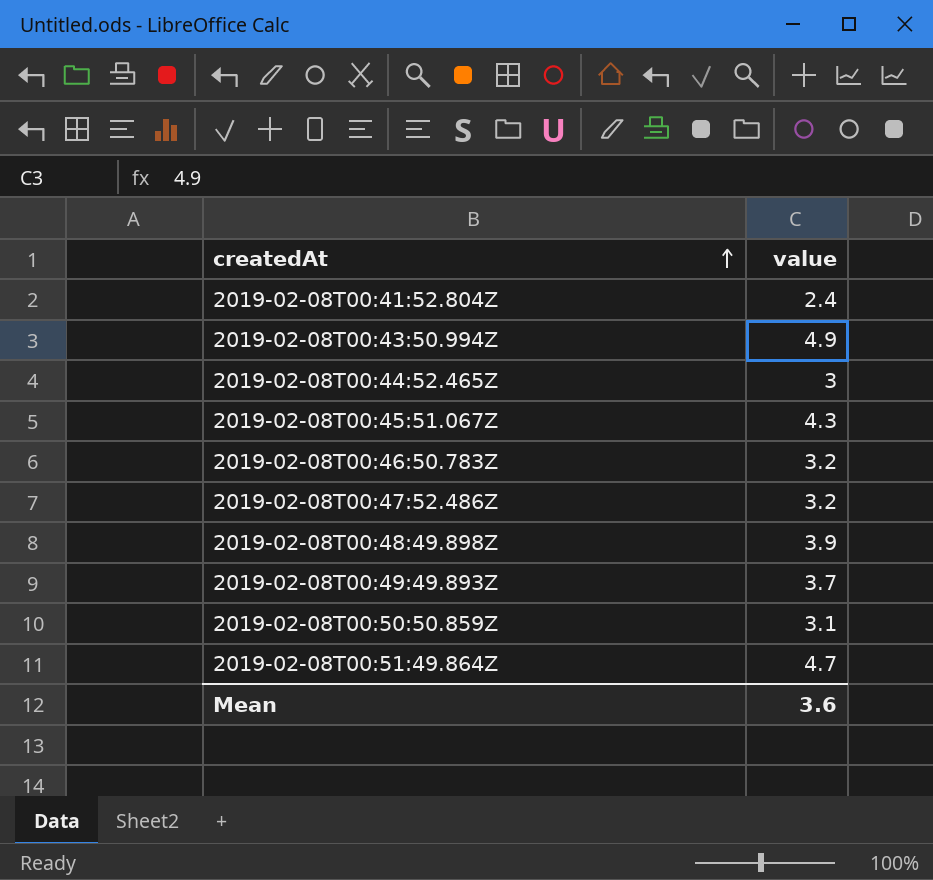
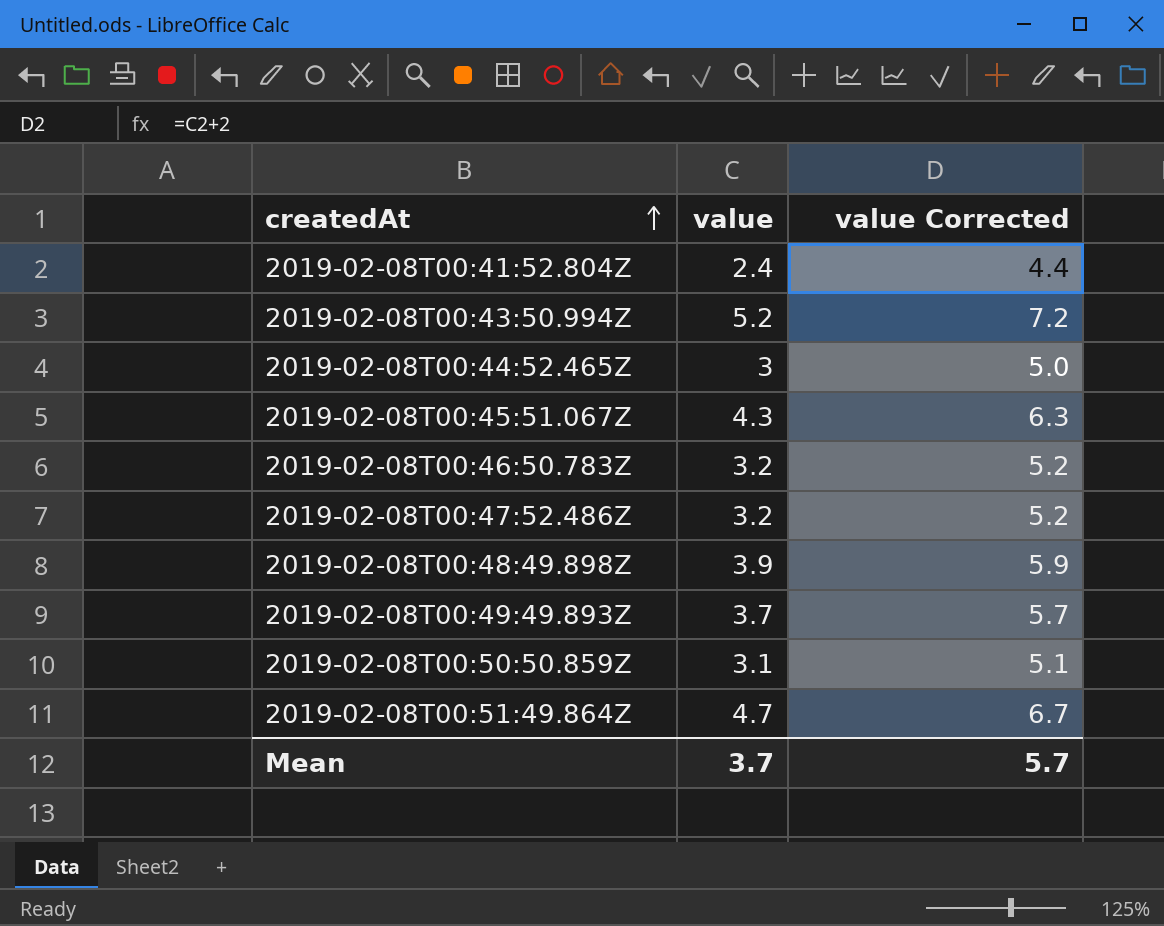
column value Corrected | formula: none -> [value] + 2
2019-02-08T00:43:50.994Z | value: 4.9 -> 5.2
Mean | value: 3.6 -> 3.7

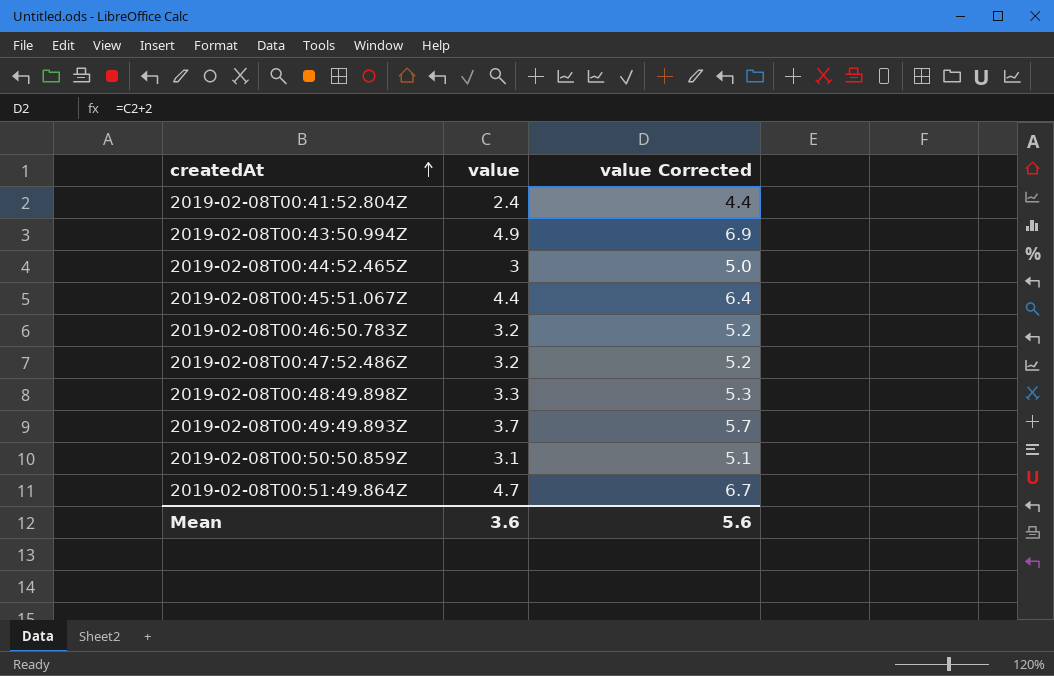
2019-02-08T00:43:50.994Z | value: 5.2 -> 4.9
2019-02-08T00:43:50.994Z | value Corrected: 7.2 -> 6.9
2019-02-08T00:45:51.067Z | value: 4.3 -> 4.4
2019-02-08T00:45:51.067Z | value Corrected: 6.3 -> 6.4
2019-02-08T00:48:49.898Z | value: 3.9 -> 3.3
2019-02-08T00:48:49.898Z | value Corrected: 5.9 -> 5.3
Mean | value: 3.7 -> 3.6
Mean | value Corrected: 5.7 -> 5.6

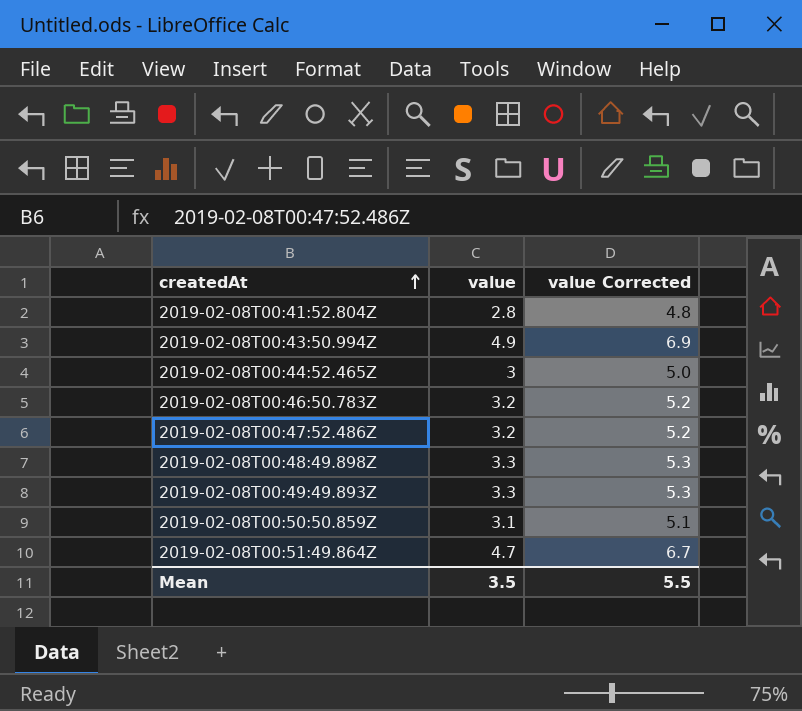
row 2019-02-08T00:45:51.067Z: 4.4 | 6.4 -> none
2019-02-08T00:41:52.804Z | value: 2.4 -> 2.8
2019-02-08T00:41:52.804Z | value Corrected: 4.4 -> 4.8
2019-02-08T00:49:49.893Z | value: 3.7 -> 3.3
2019-02-08T00:49:49.893Z | value Corrected: 5.7 -> 5.3
Mean | value: 3.6 -> 3.5
Mean | value Corrected: 5.6 -> 5.5

